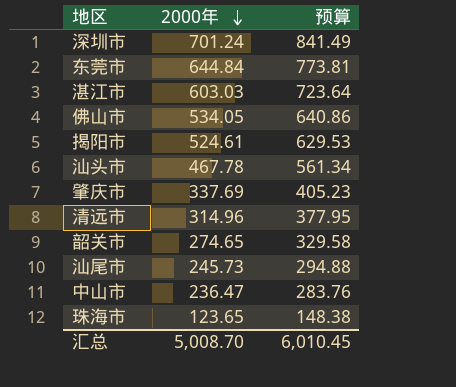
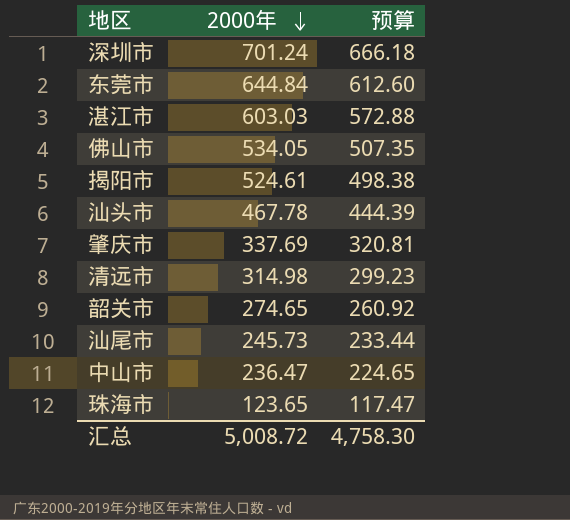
column 预算 | formula: [2000年] * 1.2 -> [2000年] * 0.95
清远市 | 2000年: 314.96 -> 314.98
汇总 | 2000年: 5,008.70 -> 5,008.72
汇总 | 预算: 6,010.45 -> 4,758.30

